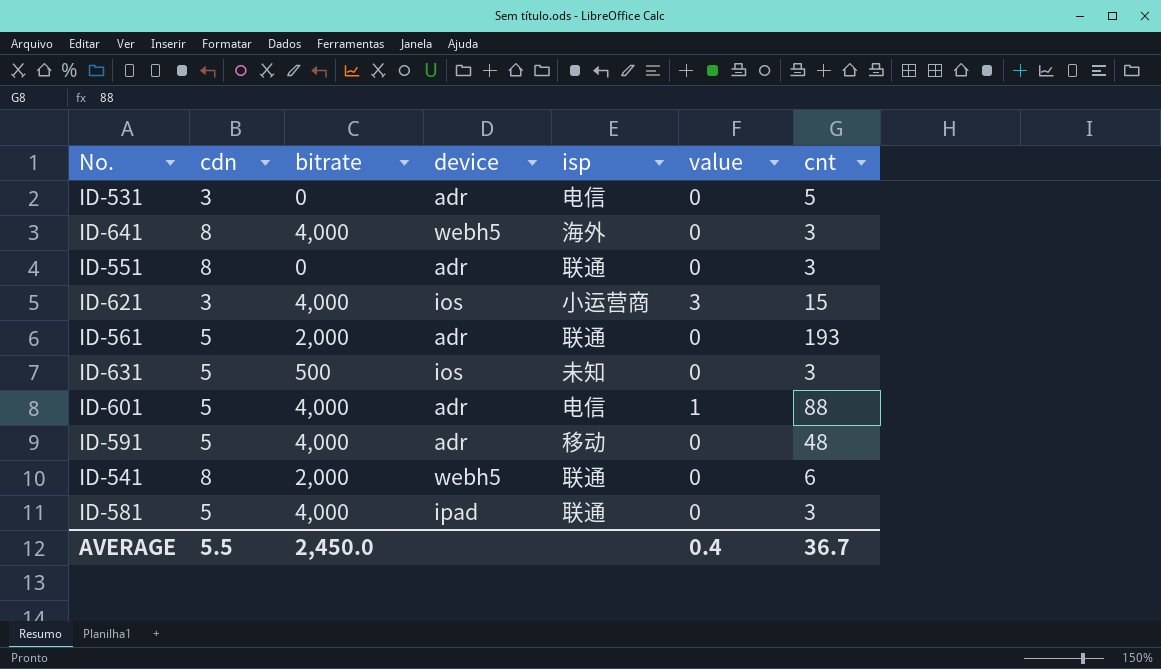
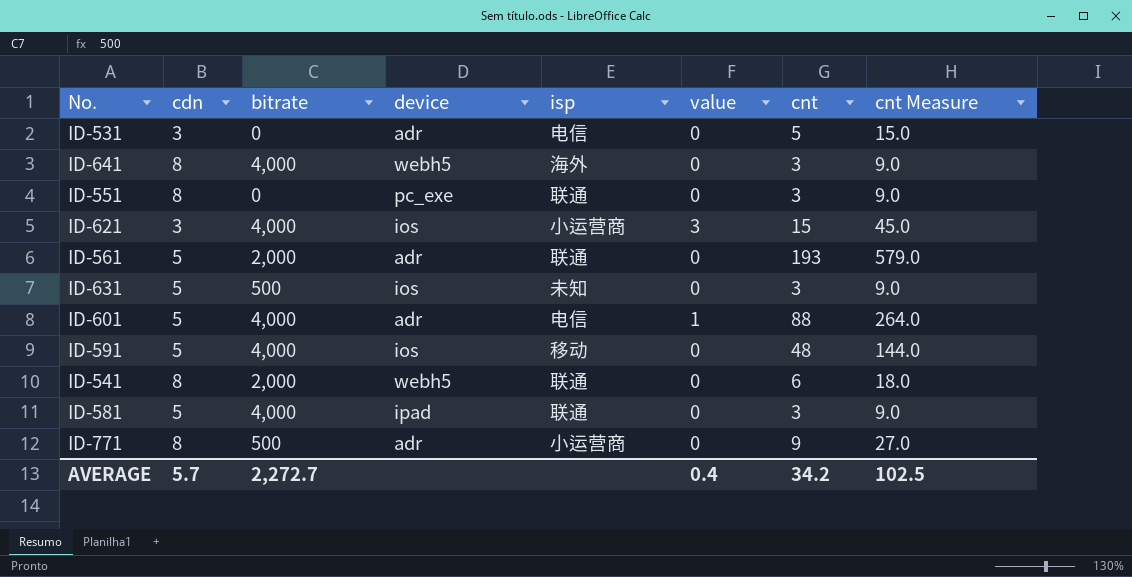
column cnt Measure | formula: none -> [cnt] * 3
ID-551 | device: adr -> pc_exe
ID-591 | device: adr -> ios
row ID-771: none -> 8 | 500 | adr | 小运营商 | 0 | 9 | 27.0
AVERAGE | cdn: 5.5 -> 5.7
AVERAGE | bitrate: 2,450.0 -> 2,272.7
AVERAGE | cnt: 36.7 -> 34.2

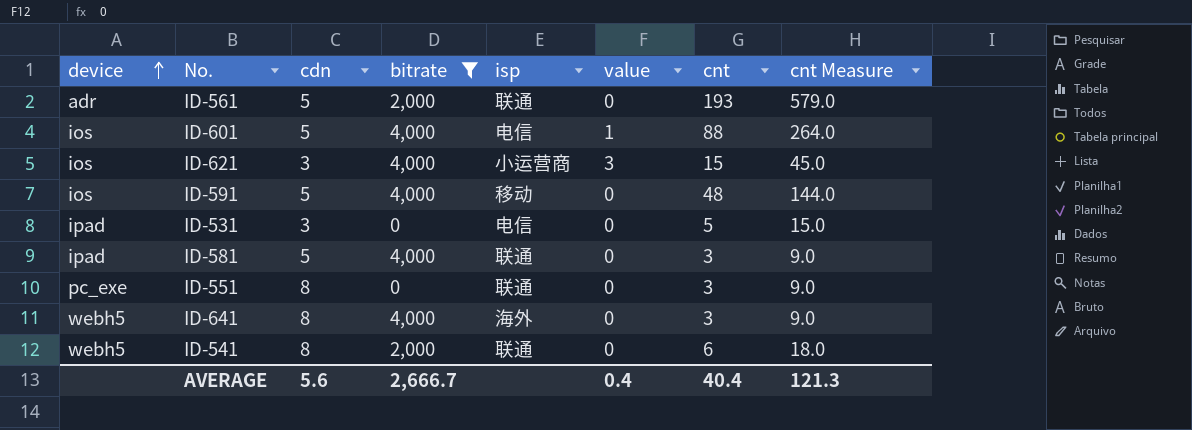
filter: none -> bitrate != 500
row order: none -> device ascending
column device | position: 4 -> 1
ID-601 | device: adr -> ios
ID-531 | device: adr -> ipad
AVERAGE | cdn: 5.7 -> 5.6
AVERAGE | bitrate: 2,272.7 -> 2,666.7
AVERAGE | cnt: 34.2 -> 40.4
AVERAGE | cnt Measure: 102.5 -> 121.3

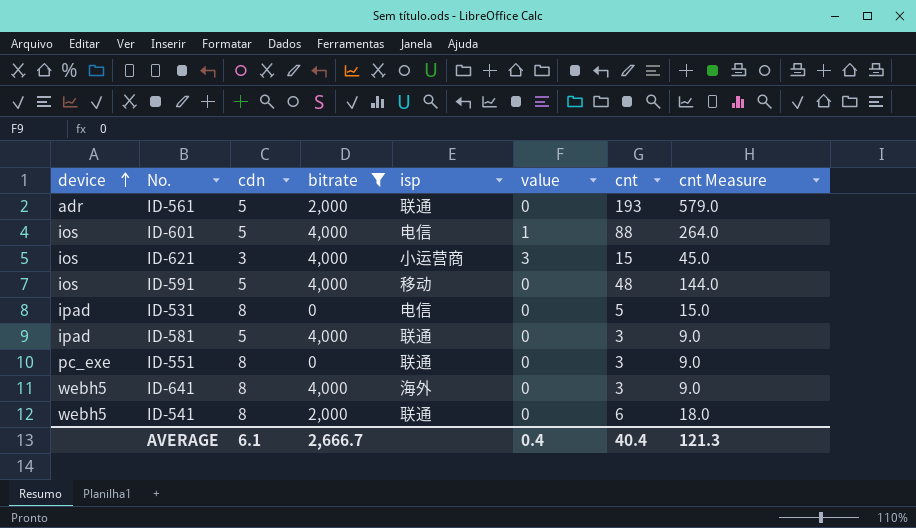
ID-531 | cdn: 3 -> 8
AVERAGE | cdn: 5.6 -> 6.1

